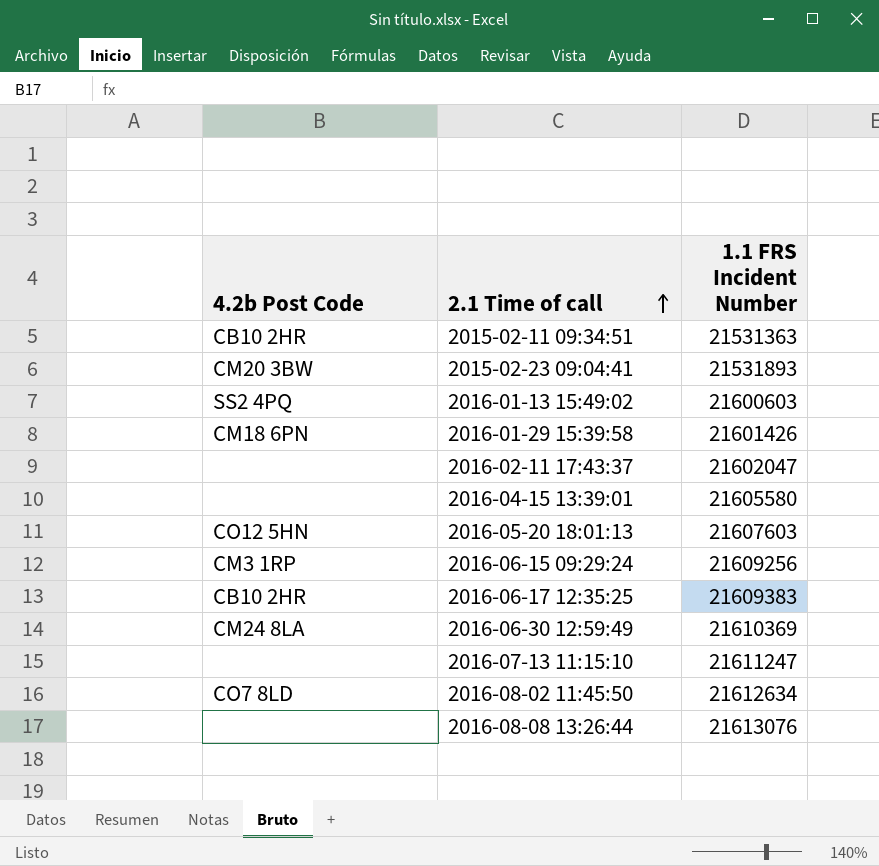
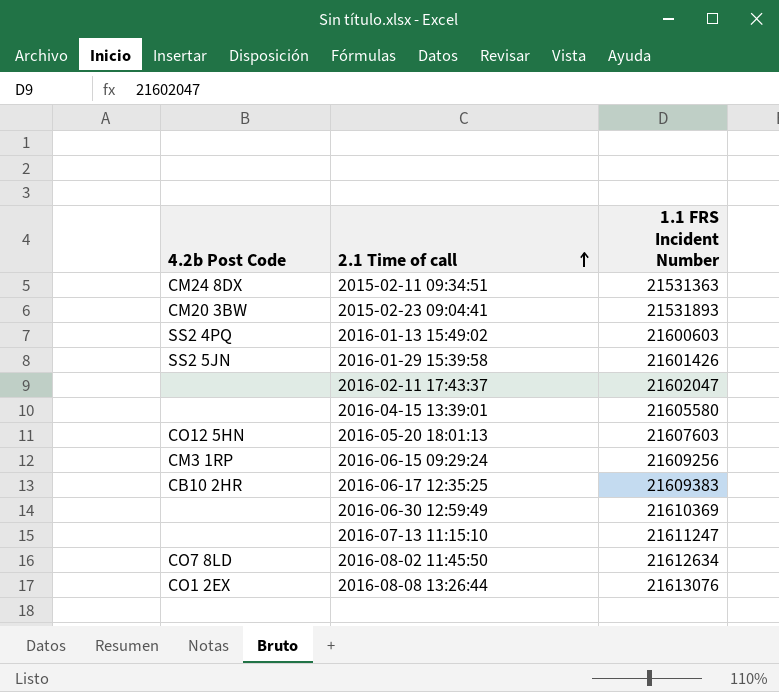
2015-02-11 09:34:51 | 4.2b Post Code: CB10 2HR -> CM24 8DX
2016-01-29 15:39:58 | 4.2b Post Code: CM18 6PN -> SS2 5JN
2016-06-30 12:59:49 | 4.2b Post Code: CM24 8LA -> none
2016-08-08 13:26:44 | 4.2b Post Code: none -> CO1 2EX

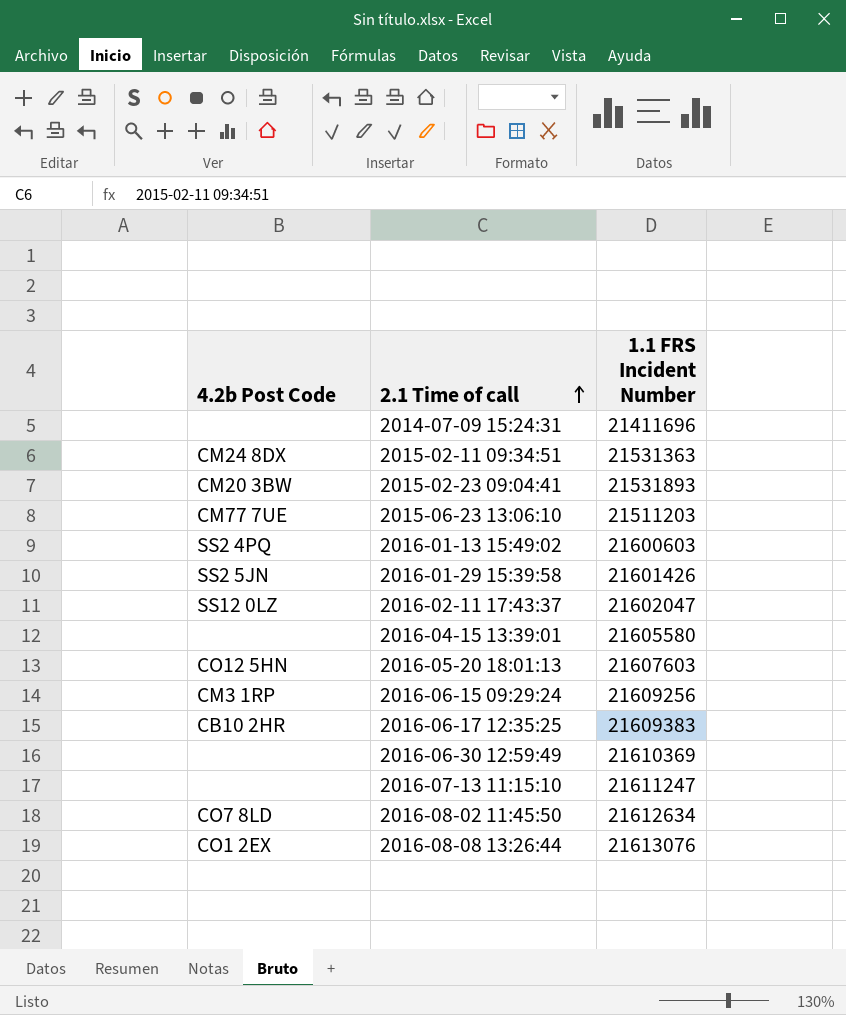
row 2014-07-09 15:24:31: none -> none | 21411696
row 2015-06-23 13:06:10: none -> CM77 7UE | 21511203
2016-02-11 17:43:37 | 4.2b Post Code: none -> SS12 0LZ

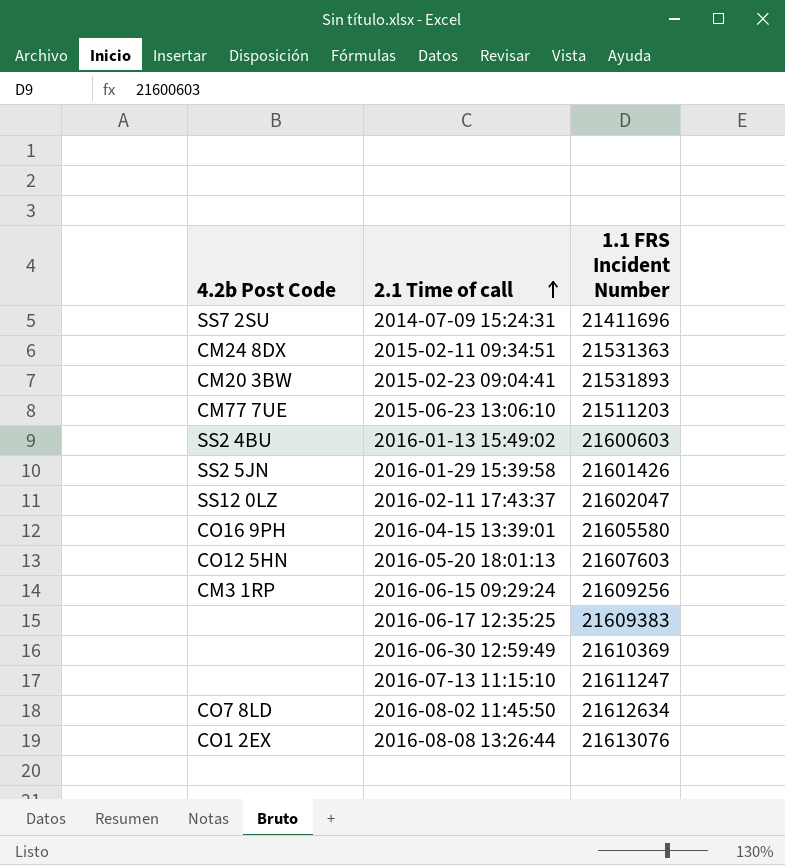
2014-07-09 15:24:31 | 4.2b Post Code: none -> SS7 2SU
2016-01-13 15:49:02 | 4.2b Post Code: SS2 4PQ -> SS2 4BU
2016-04-15 13:39:01 | 4.2b Post Code: none -> CO16 9PH
2016-06-17 12:35:25 | 4.2b Post Code: CB10 2HR -> none

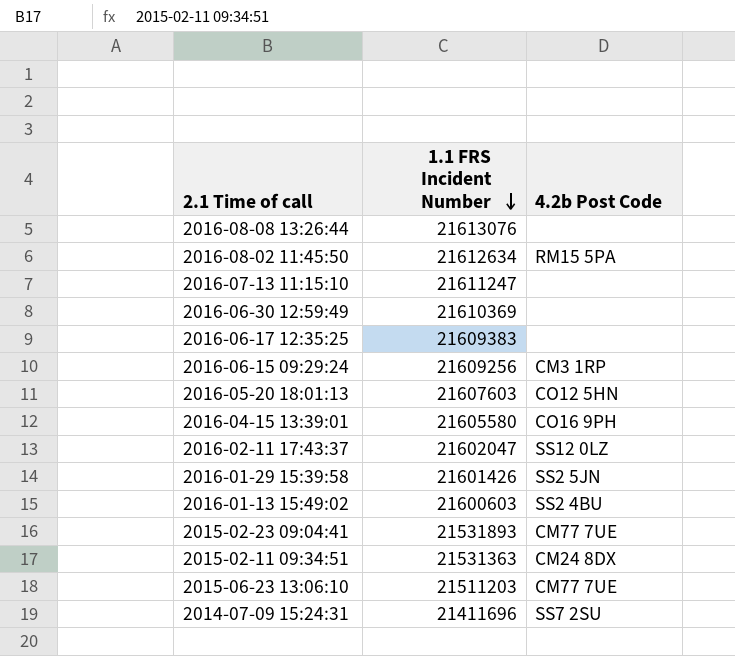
row order: 2.1 Time of call ascending -> 1.1 FRS Incident Number descending
column 4.2b Post Code | position: 1 -> 3
2016-08-08 13:26:44 | 4.2b Post Code: CO1 2EX -> none
2016-08-02 11:45:50 | 4.2b Post Code: CO7 8LD -> RM15 5PA
2015-02-23 09:04:41 | 4.2b Post Code: CM20 3BW -> CM77 7UE

